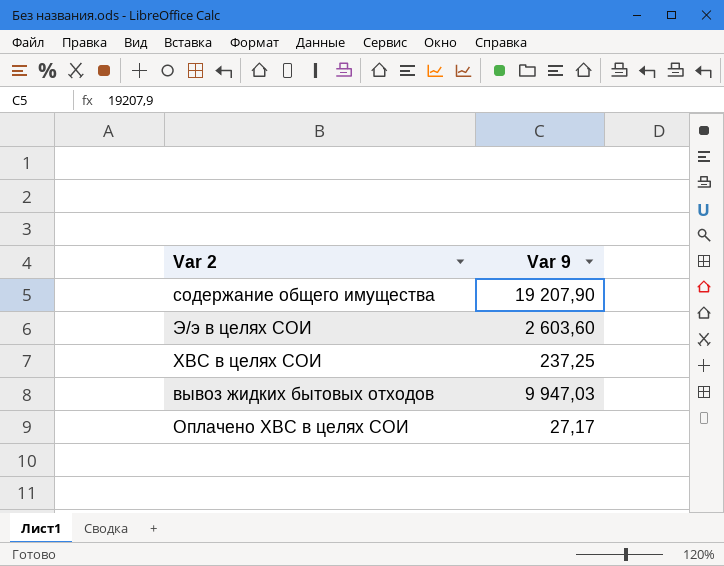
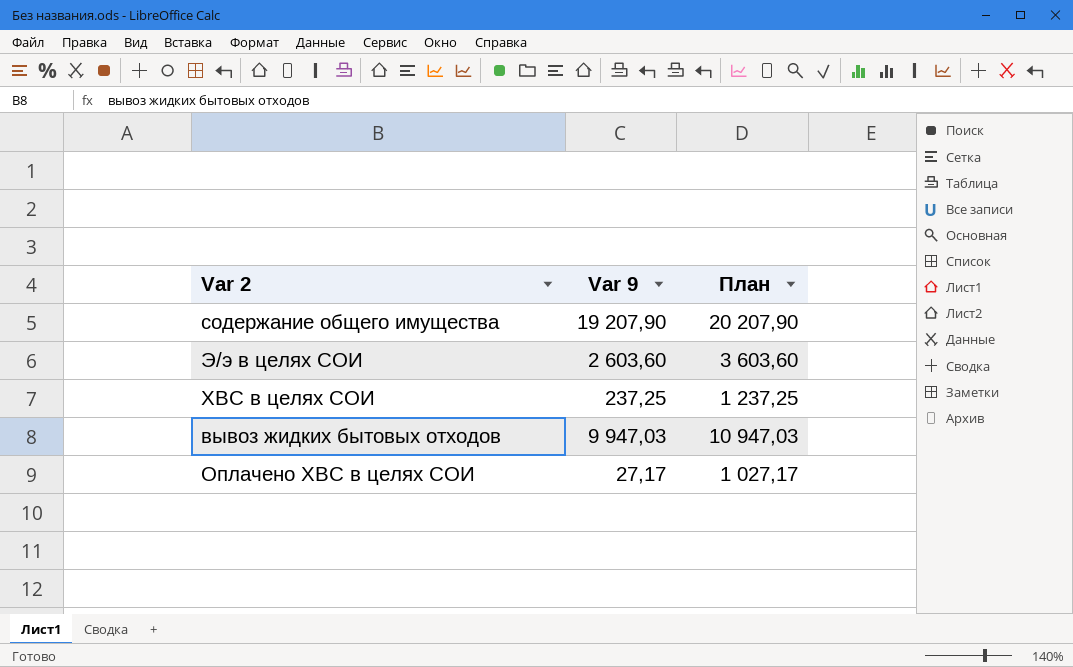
column План | formula: none -> [Var 9] + 1000

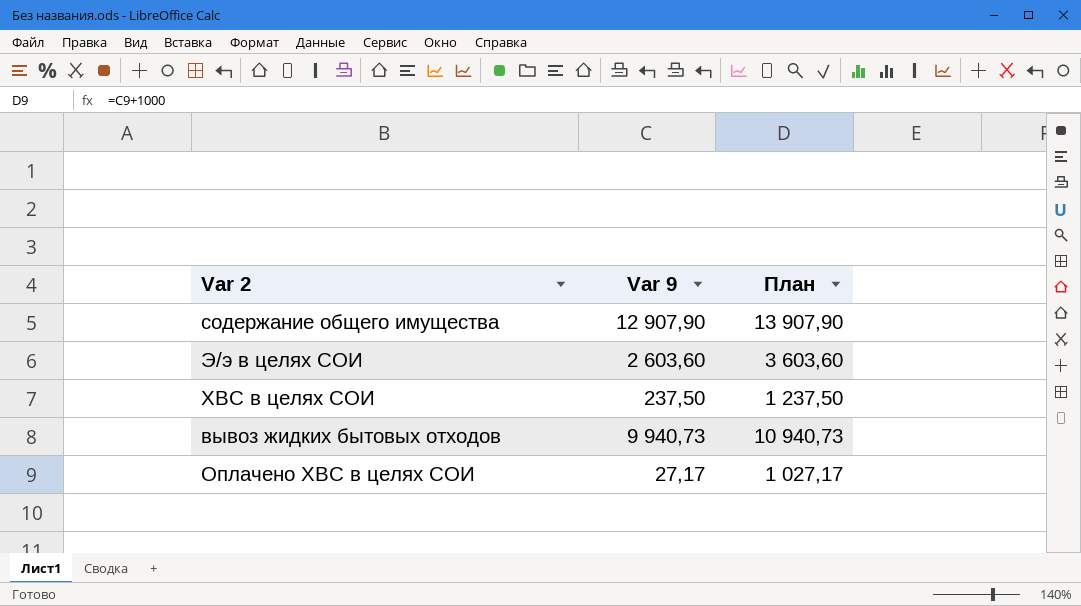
содержание общего имущества | Var 9: 19 207,90 -> 12 907,90
содержание общего имущества | План: 20 207,90 -> 13 907,90
ХВС в целях СОИ | Var 9: 237,25 -> 237,50
ХВС в целях СОИ | План: 1 237,25 -> 1 237,50
вывоз жидких бытовых отходов | Var 9: 9 947,03 -> 9 940,73
вывоз жидких бытовых отходов | План: 10 947,03 -> 10 940,73

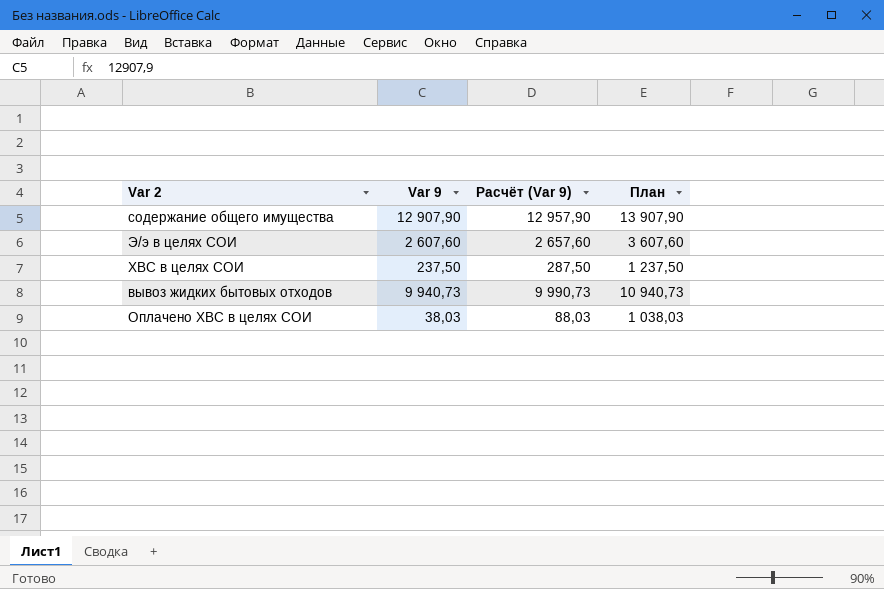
column Расчёт (Var 9) | formula: none -> [Var 9] + 50
Э/э в целях СОИ | Var 9: 2 603,60 -> 2 607,60
Э/э в целях СОИ | План: 3 603,60 -> 3 607,60
Оплачено ХВС в целях СОИ | Var 9: 27,17 -> 38,03
Оплачено ХВС в целях СОИ | План: 1 027,17 -> 1 038,03

